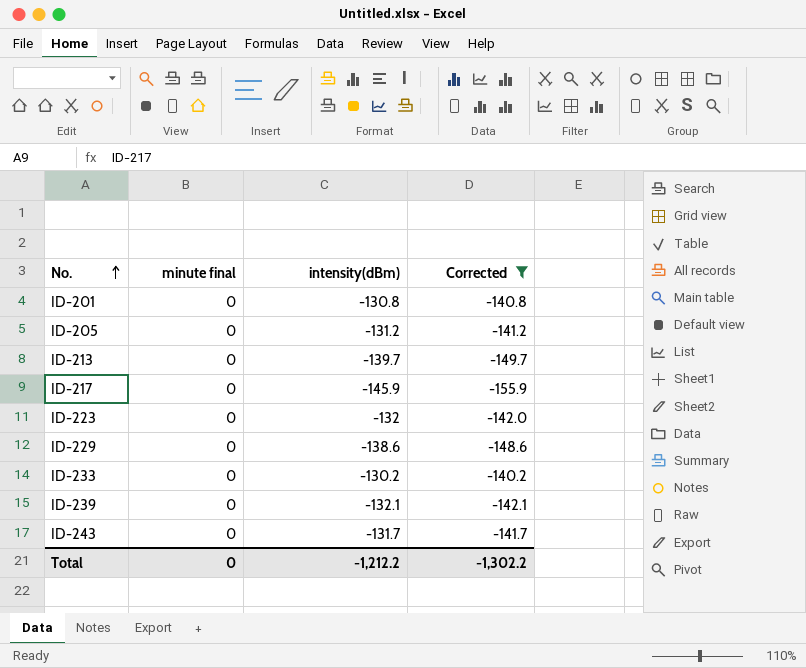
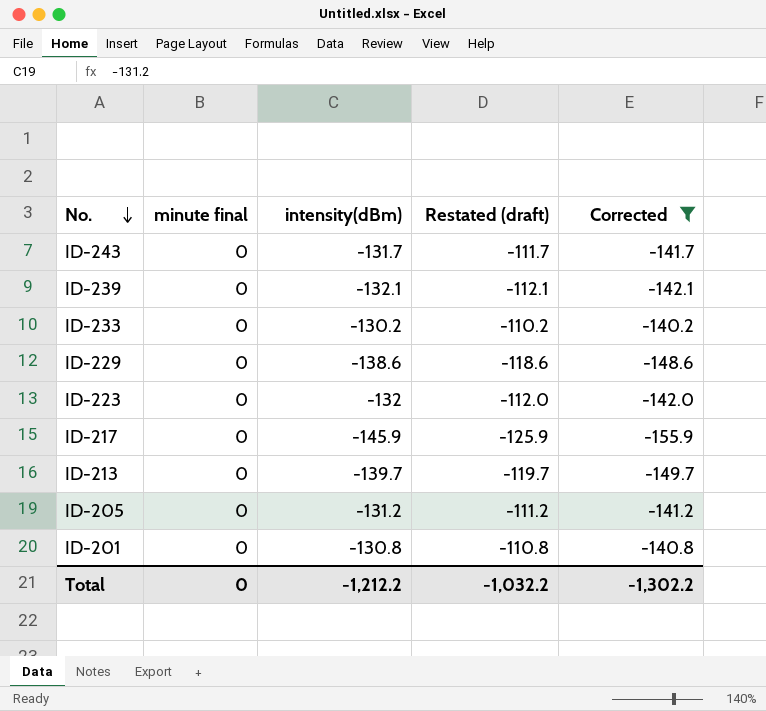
row order: No. ascending -> No. descending
column Restated (draft) | formula: none -> [intensity(dBm)] + 20

